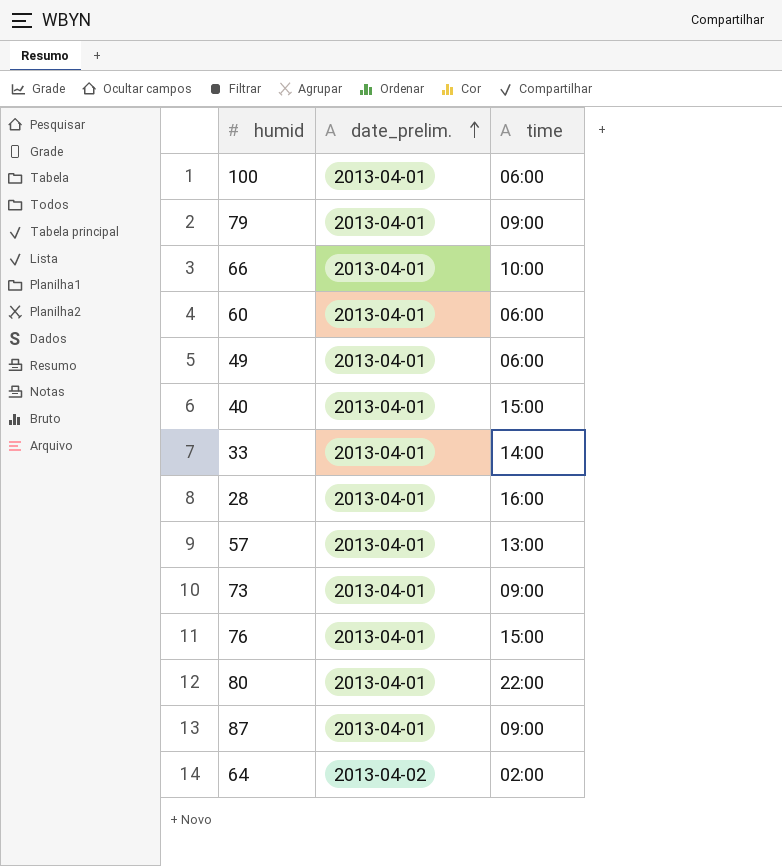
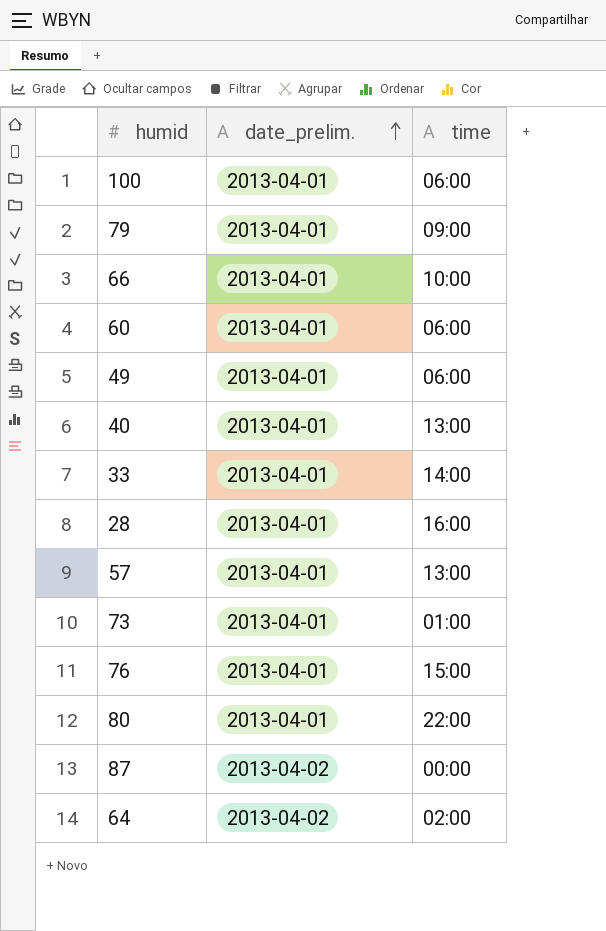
40 | time: 15:00 -> 13:00
73 | time: 09:00 -> 01:00
87 | date_prelim.: 2013-04-01 -> 2013-04-02
87 | time: 09:00 -> 00:00

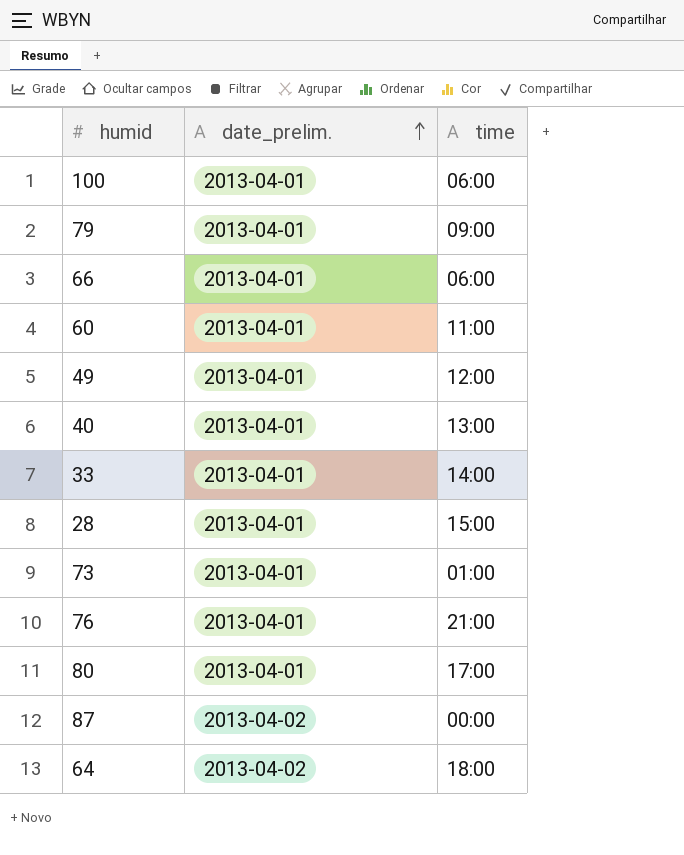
row 57: 2013-04-01 | 13:00 -> none
66 | time: 10:00 -> 06:00
60 | time: 06:00 -> 11:00
49 | time: 06:00 -> 12:00
28 | time: 16:00 -> 15:00
76 | time: 15:00 -> 21:00
80 | time: 22:00 -> 17:00
64 | time: 02:00 -> 18:00

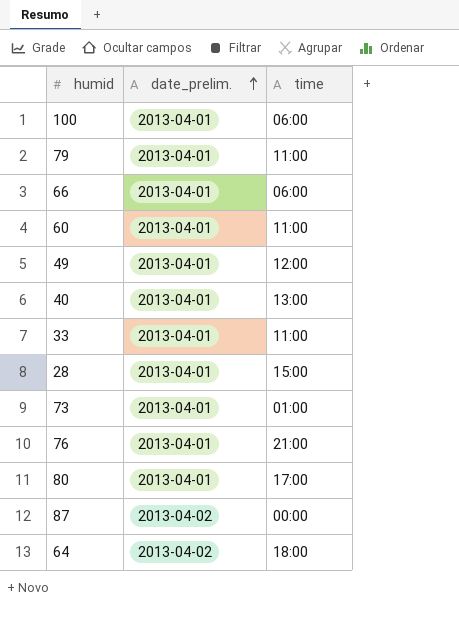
79 | time: 09:00 -> 11:00
33 | time: 14:00 -> 11:00

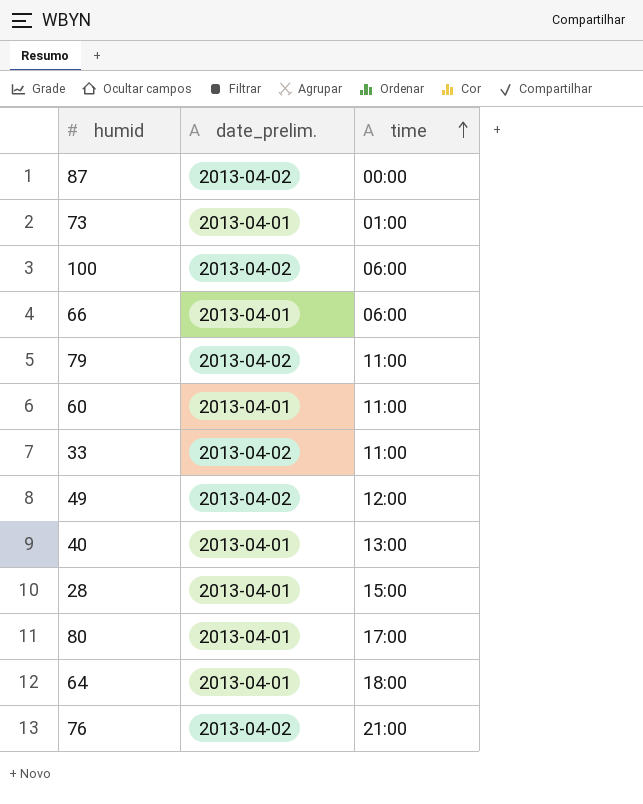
row order: date_prelim. ascending -> time ascending
100 | date_prelim.: 2013-04-01 -> 2013-04-02
79 | date_prelim.: 2013-04-01 -> 2013-04-02
33 | date_prelim.: 2013-04-01 -> 2013-04-02
49 | date_prelim.: 2013-04-01 -> 2013-04-02
64 | date_prelim.: 2013-04-02 -> 2013-04-01
76 | date_prelim.: 2013-04-01 -> 2013-04-02

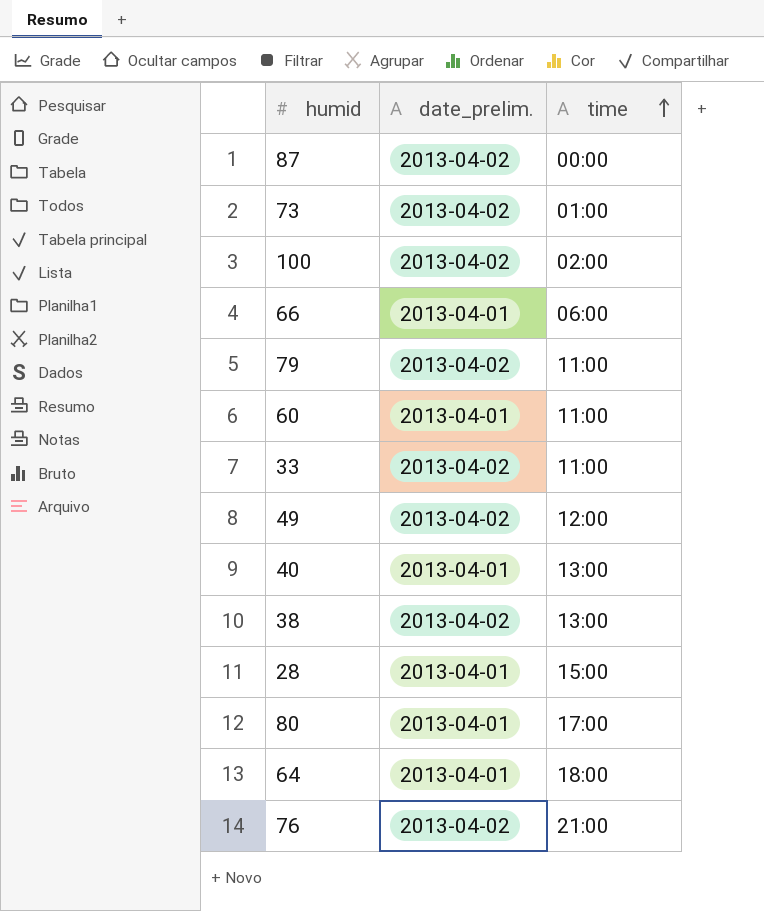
73 | date_prelim.: 2013-04-01 -> 2013-04-02
100 | time: 06:00 -> 02:00
row 38: none -> 2013-04-02 | 13:00

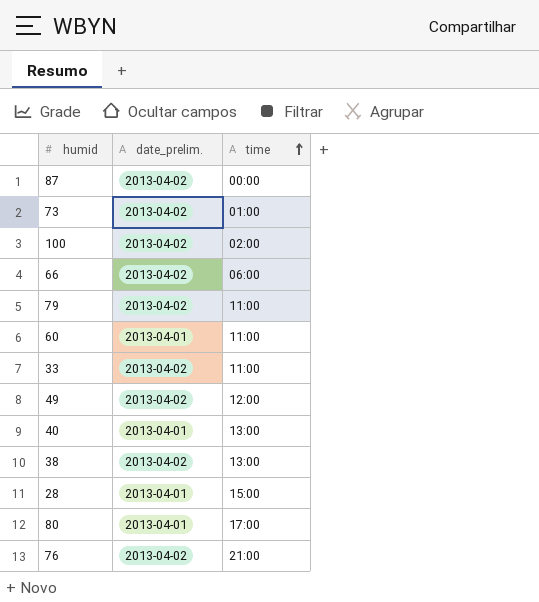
row 64: 2013-04-01 | 18:00 -> none
66 | date_prelim.: 2013-04-01 -> 2013-04-02

